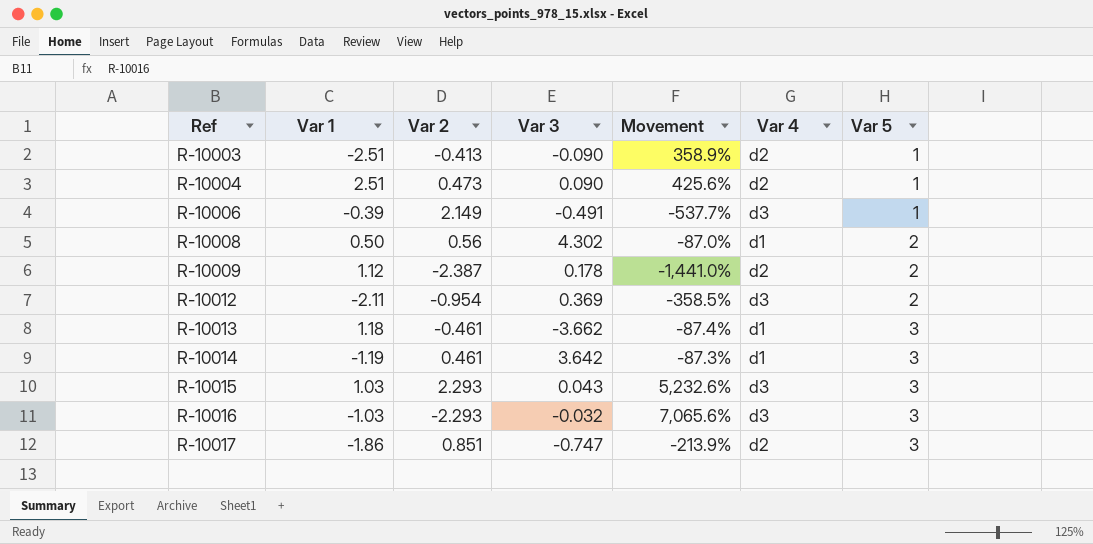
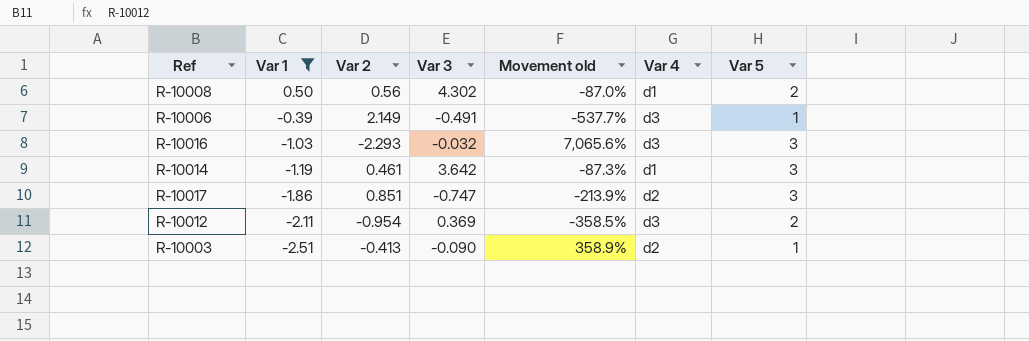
filter: none -> Var 1 <= 0.50
row order: Ref ascending -> Var 1 descending
column name: Movement -> Movement old

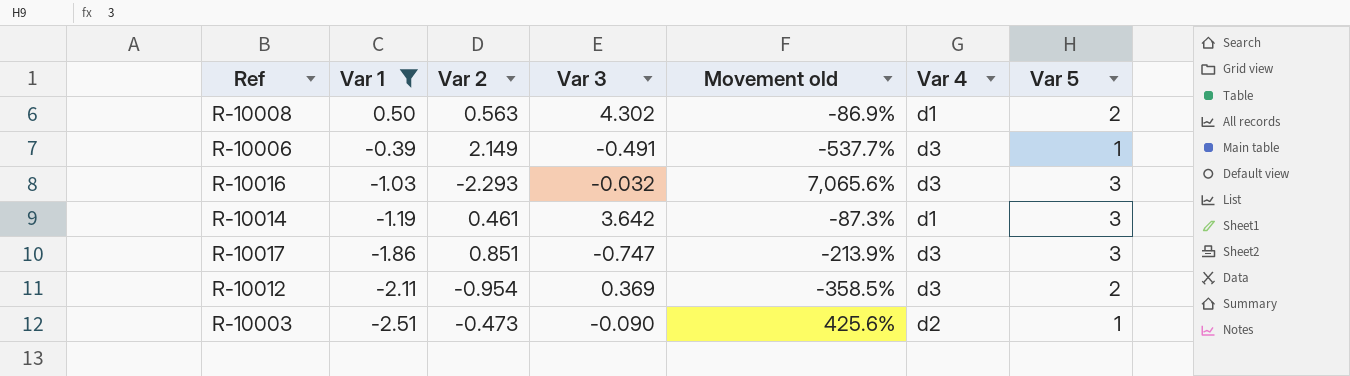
R-10008 | Var 2: 0.56 -> 0.563
R-10008 | Movement old: -87.0% -> -86.9%
R-10017 | Var 4: d2 -> d3
R-10003 | Var 2: -0.413 -> -0.473
R-10003 | Movement old: 358.9% -> 425.6%

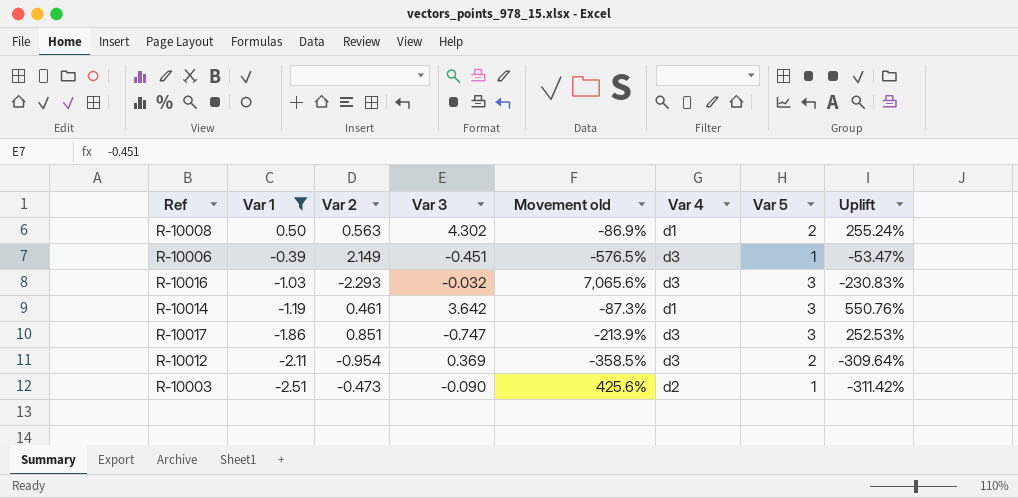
column Uplift | formula: none -> ([Var 5] - [Var 2]) / [Var 2]
R-10006 | Var 3: -0.491 -> -0.451
R-10006 | Movement old: -537.7% -> -576.5%

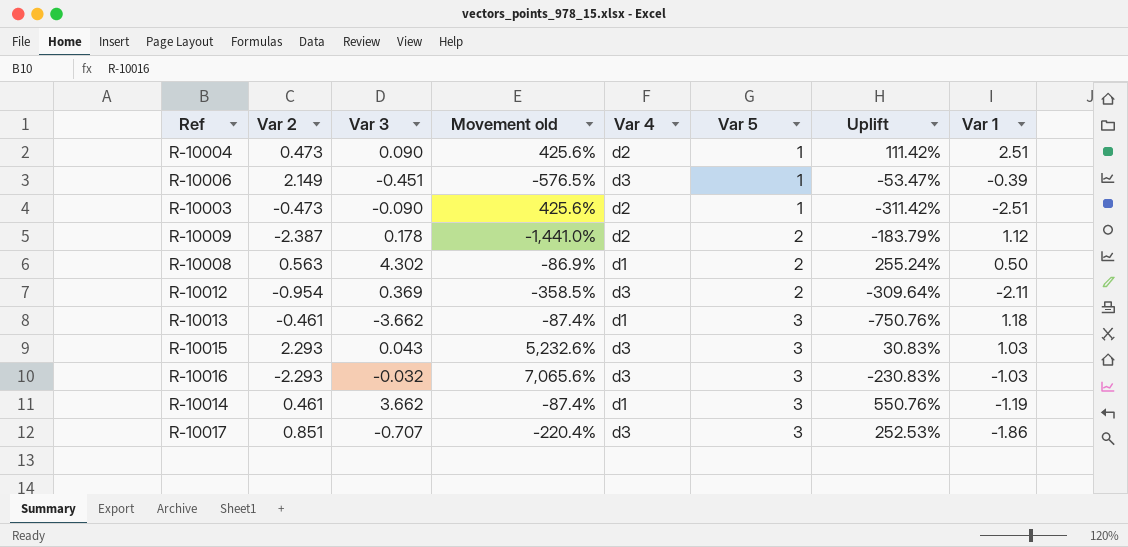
filter: Var 1 <= 0.50 -> none
row order: Var 1 descending -> Var 5 ascending
column Var 1 | position: 2 -> 8
R-10014 | Var 3: 3.642 -> 3.662
R-10014 | Movement old: -87.3% -> -87.4%
R-10017 | Var 3: -0.747 -> -0.707
R-10017 | Movement old: -213.9% -> -220.4%

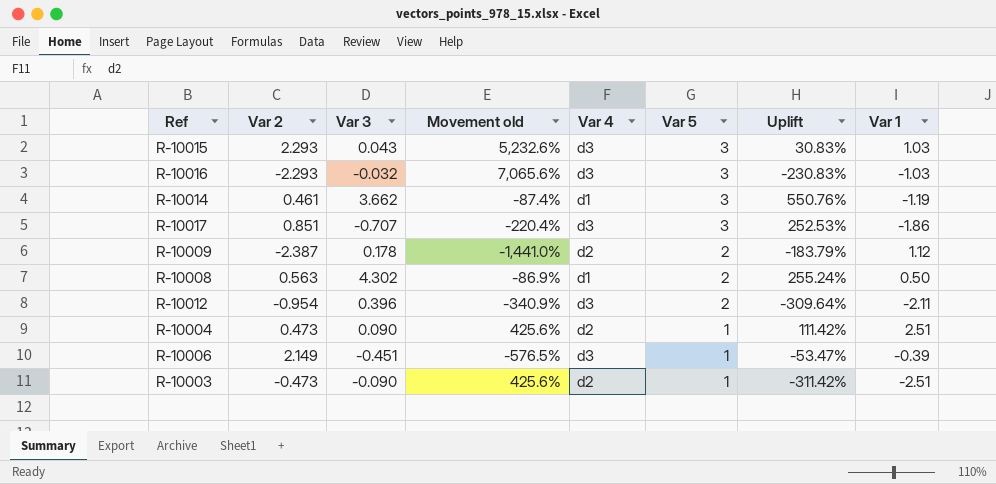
row order: Var 5 ascending -> Var 5 descending
row R-10013: -0.461 | -3.662 | -87.4% | d1 | 3 | -750.76% | 1.18 -> none
R-10012 | Var 3: 0.369 -> 0.396
R-10012 | Movement old: -358.5% -> -340.9%

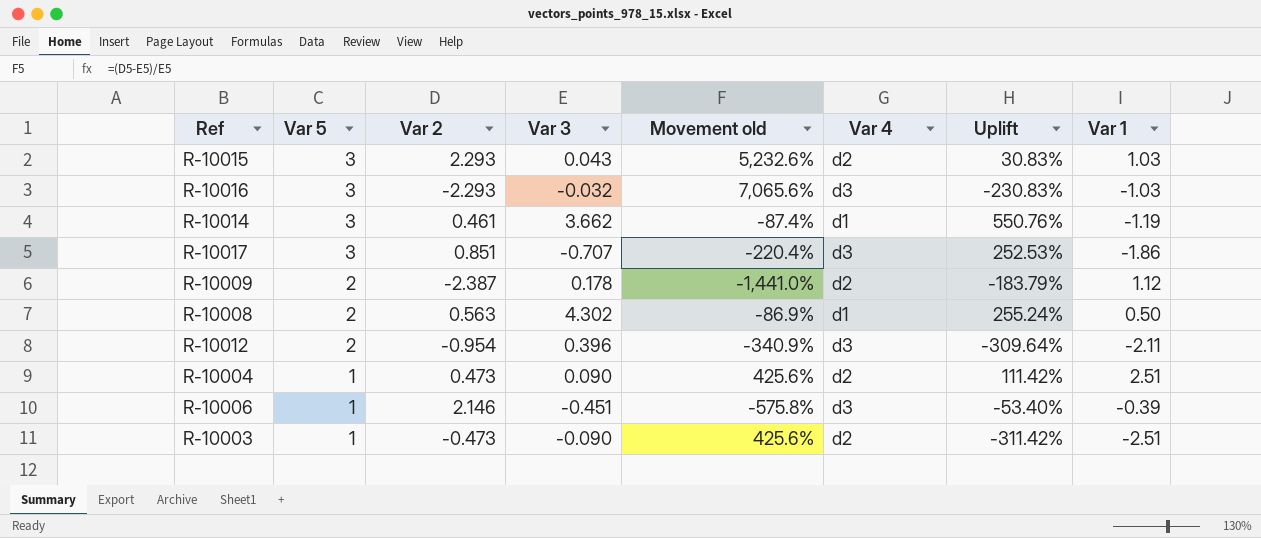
column Var 5 | position: 6 -> 2
R-10015 | Var 4: d3 -> d2
R-10006 | Var 2: 2.149 -> 2.146
R-10006 | Movement old: -576.5% -> -575.8%
R-10006 | Uplift: -53.47% -> -53.40%

